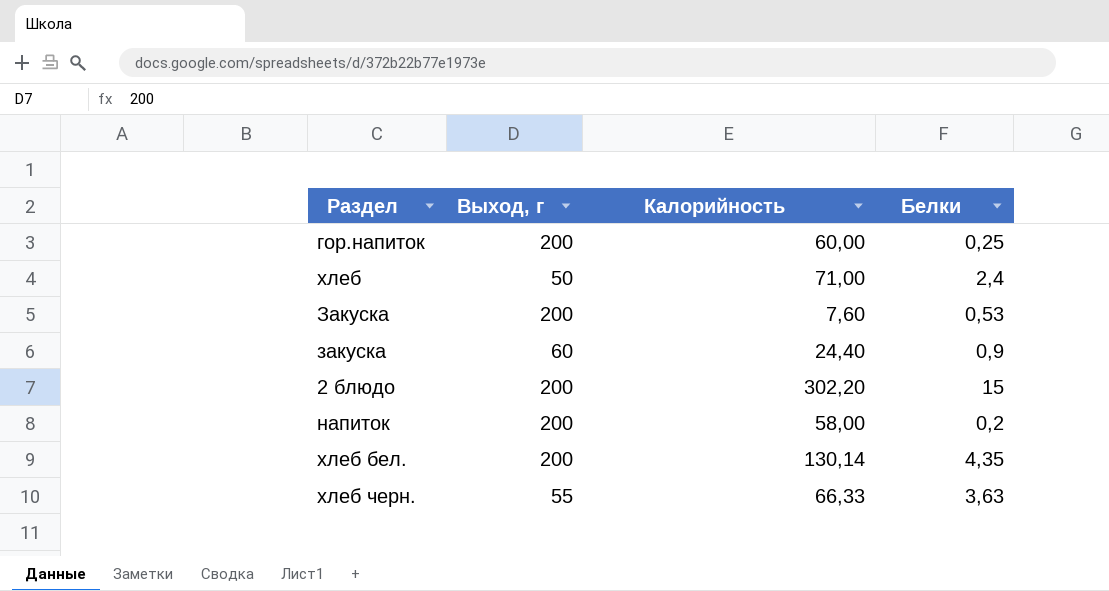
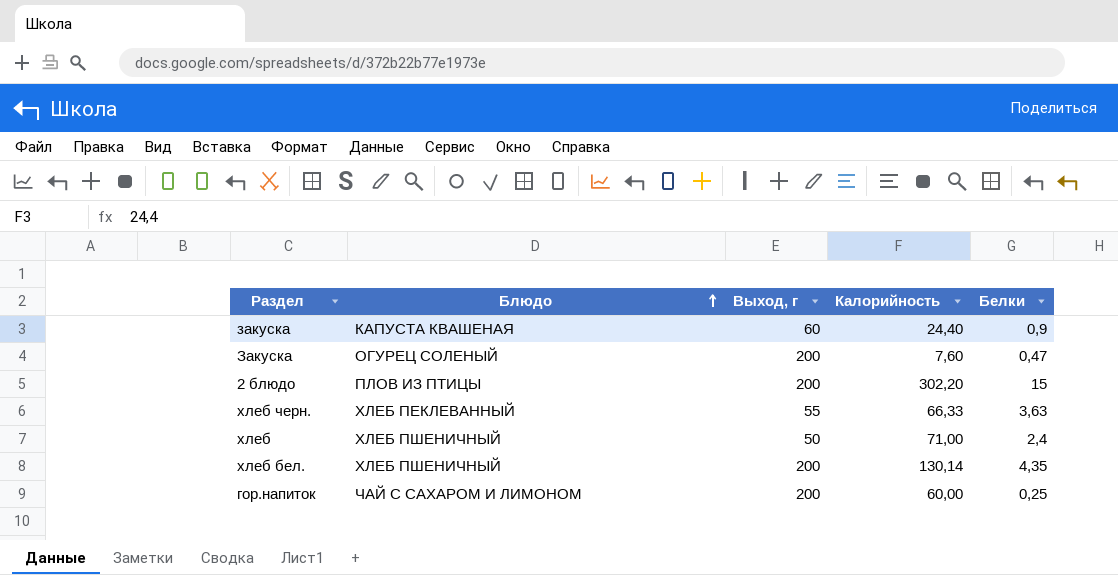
row order: none -> Блюдо ascending
column Блюдо | position: none -> 2
row напиток: 200 | 58,00 | 0,2 -> none
Закуска | Белки: 0,53 -> 0,47

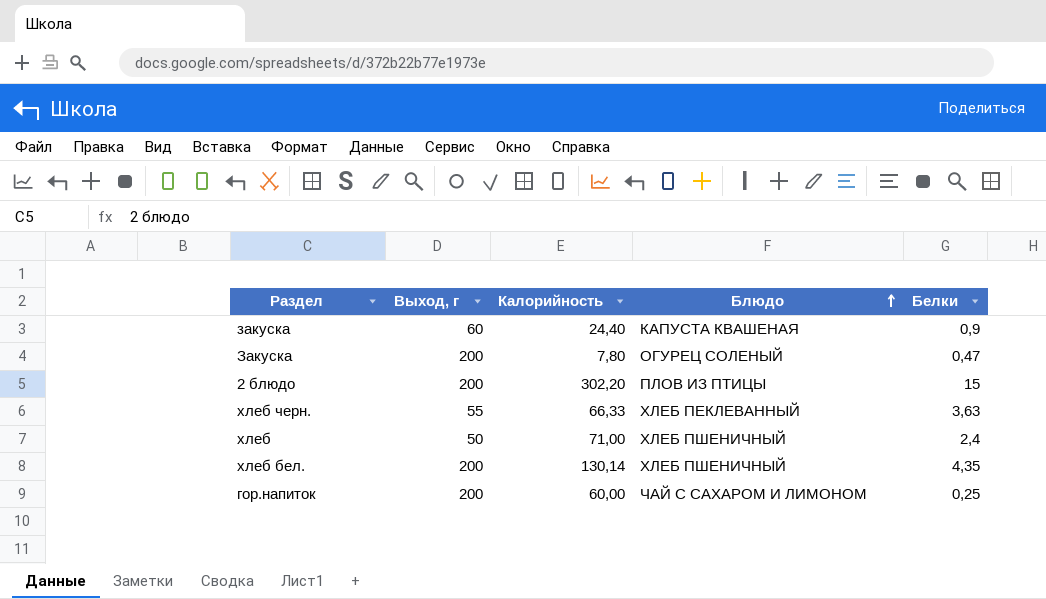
column Блюдо | position: 2 -> 4
Закуска | Калорийность: 7,60 -> 7,80

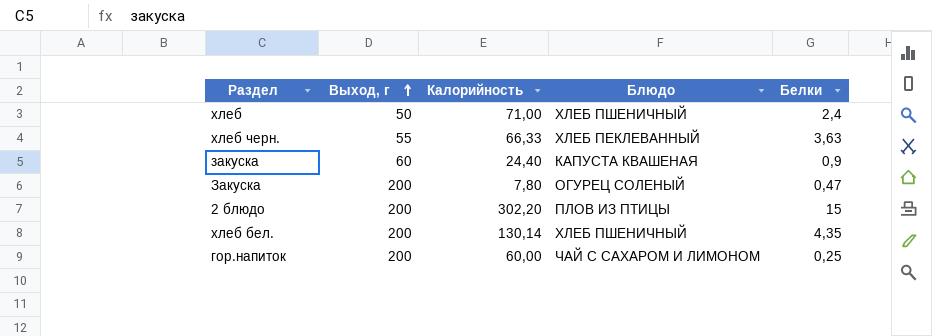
row order: Блюдо ascending -> Выход, г ascending

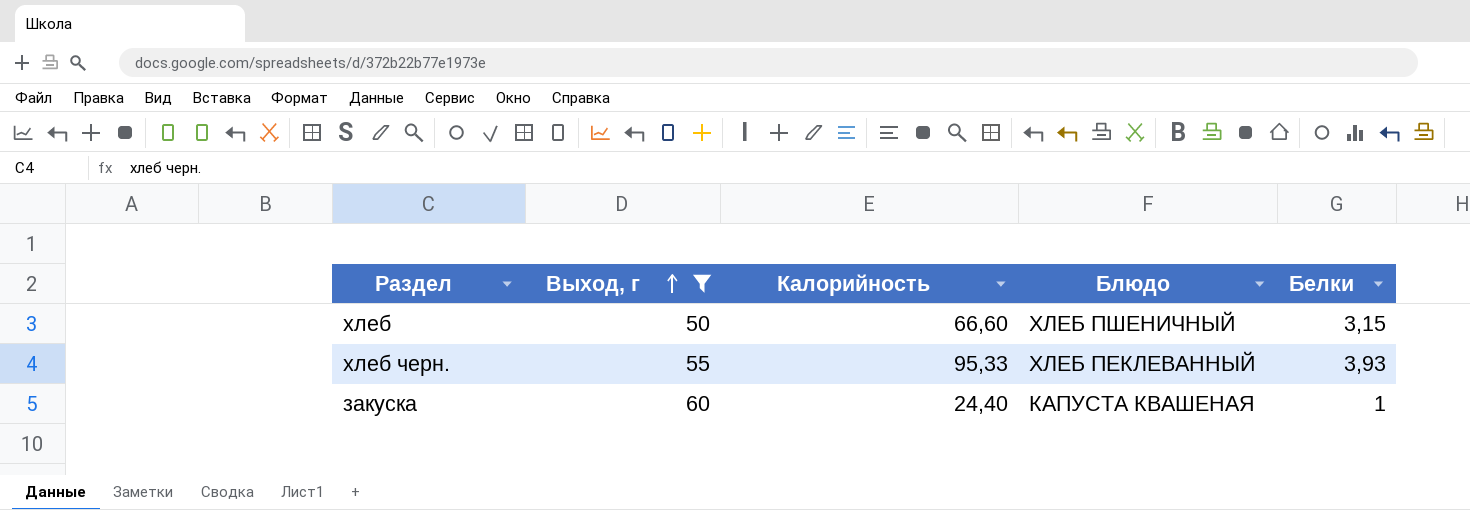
filter: none -> Выход, г != 200
хлеб | Калорийность: 71,00 -> 66,60
хлеб | Белки: 2,4 -> 3,15
хлеб черн. | Калорийность: 66,33 -> 95,33
хлеб черн. | Белки: 3,63 -> 3,93
закуска | Белки: 0,9 -> 1

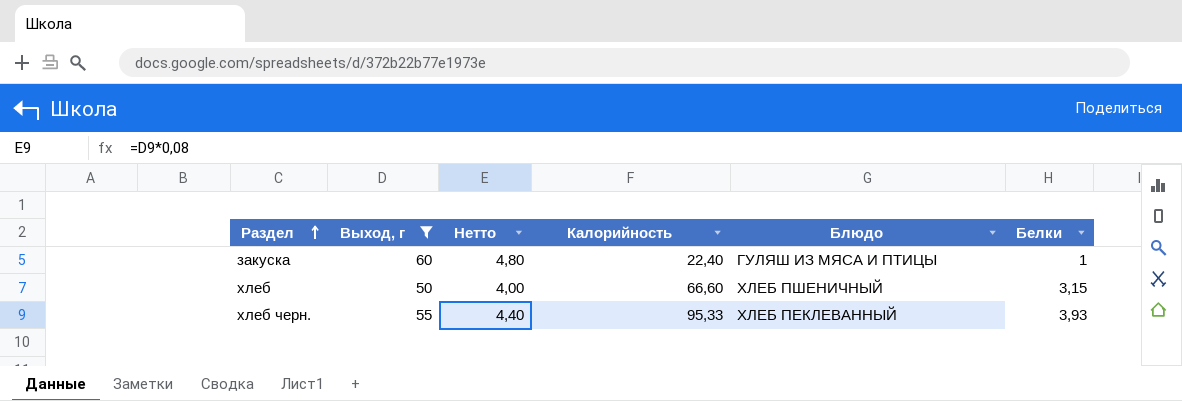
row order: Выход, г ascending -> Раздел ascending
column Нетто | formula: none -> [Выход, г] * 0,08
закуска | Калорийность: 24,40 -> 22,40
закуска | Блюдо: КАПУСТА КВАШЕНАЯ -> ГУЛЯШ ИЗ МЯСА И ПТИЦЫ

